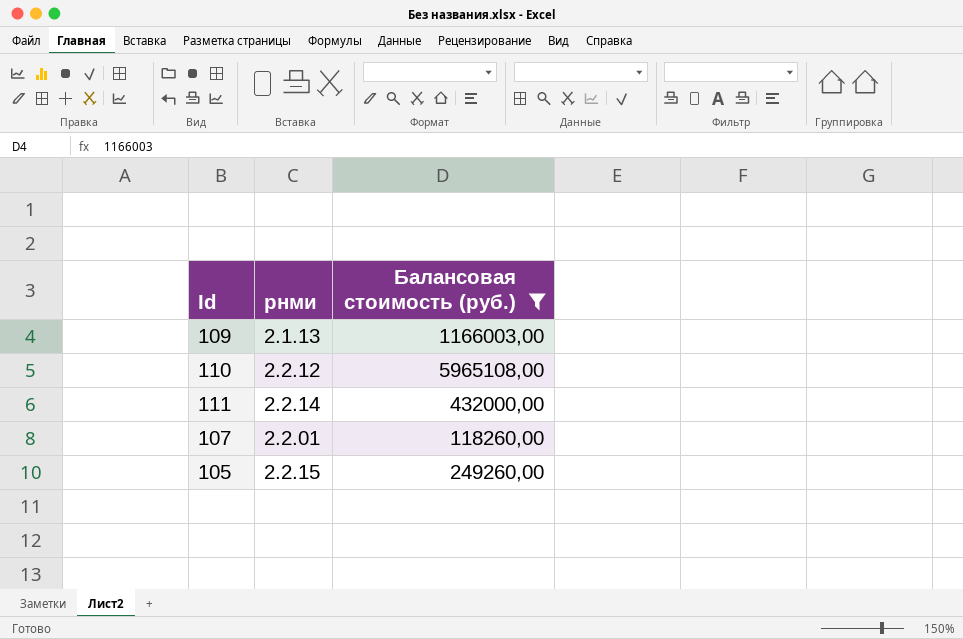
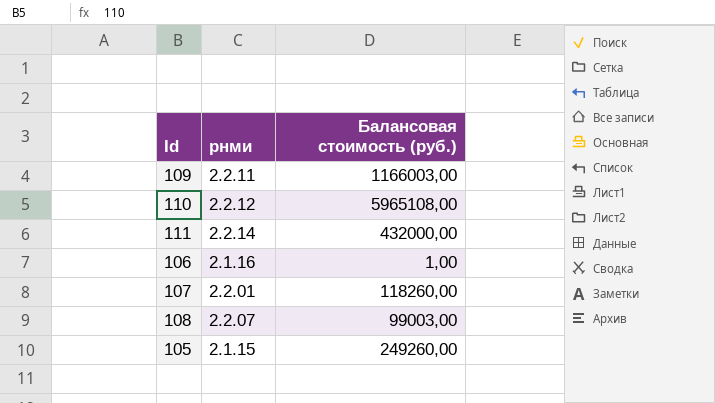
filter: Балансовая стоимость (руб.) >= 118260,00 -> none
109 | рнми: 2.1.13 -> 2.2.11
105 | рнми: 2.2.15 -> 2.1.15

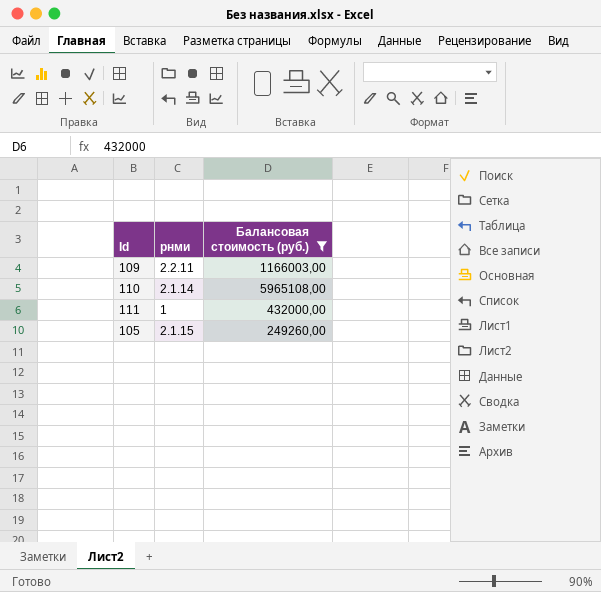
filter: none -> Балансовая стоимость (руб.) >= 249260,00
110 | рнми: 2.2.12 -> 2.1.14
111 | рнми: 2.2.14 -> 1

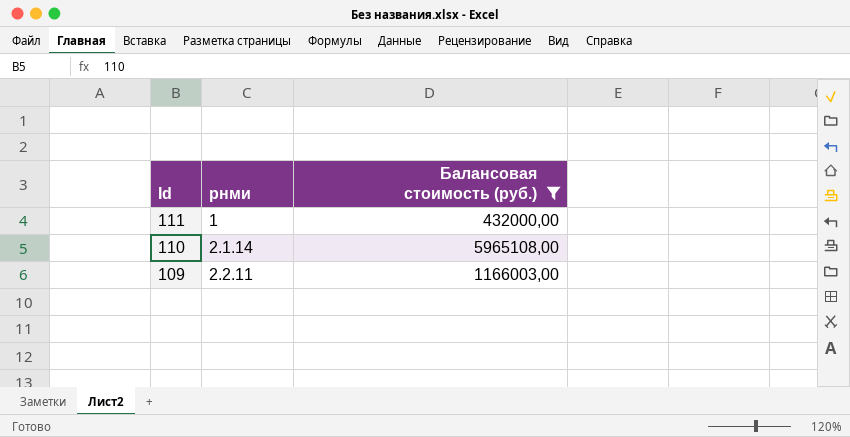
row order: none -> Id descending
row 105: 2.1.15 | 249260,00 -> none

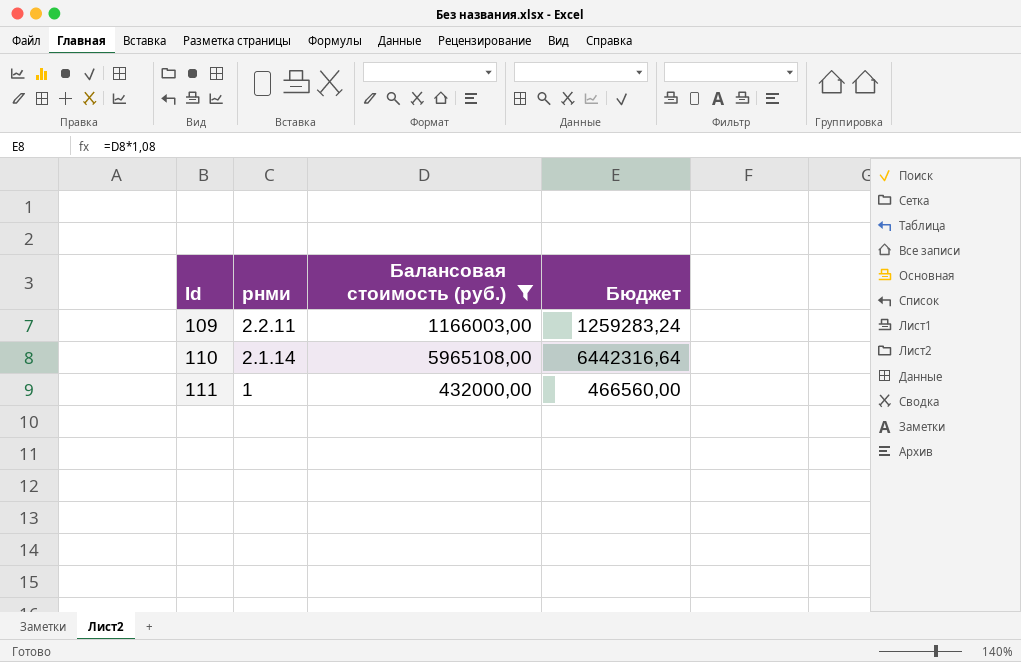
row order: Id descending -> Id ascending
column Бюджет | formula: none -> [Балансовая стоимость (руб.)] * 1,08

